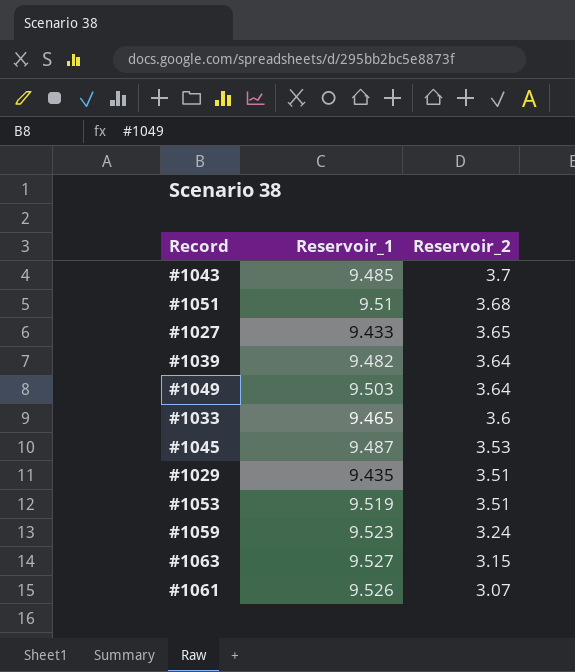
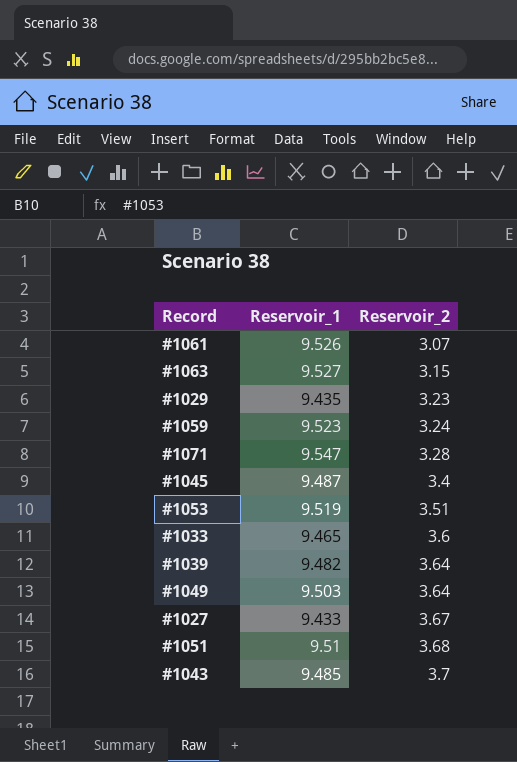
row order: Reservoir_2 descending -> Reservoir_2 ascending
#1029 | Reservoir_2: 3.51 -> 3.23
row #1071: none -> 9.547 | 3.28
#1045 | Reservoir_2: 3.53 -> 3.4
#1027 | Reservoir_2: 3.65 -> 3.67

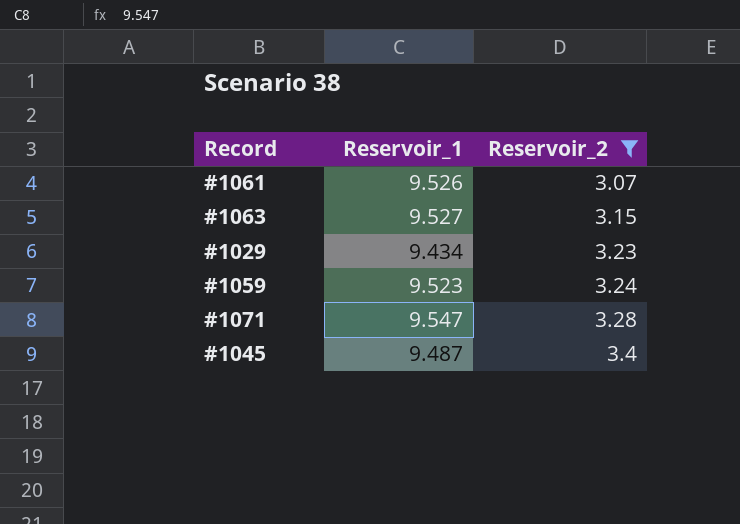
filter: none -> Reservoir_2 <= 3.4
#1029 | Reservoir_1: 9.435 -> 9.434

